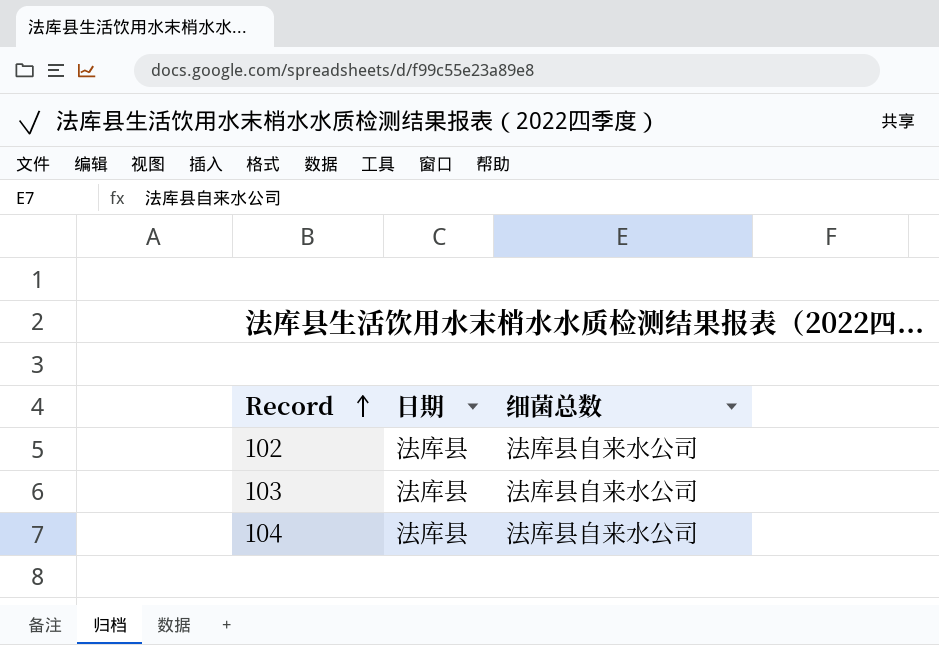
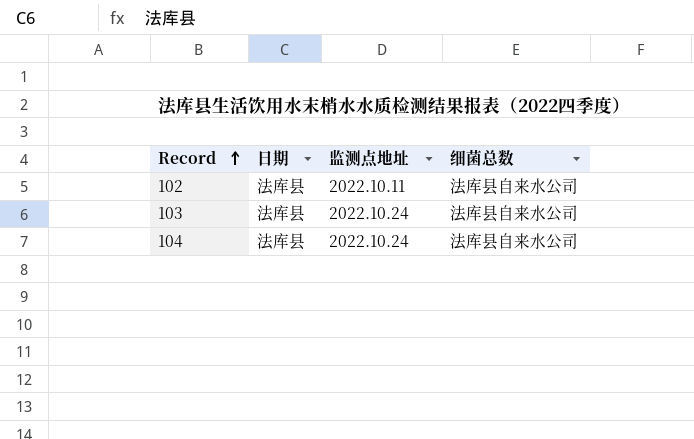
column 监测点地址 | position: none -> 3

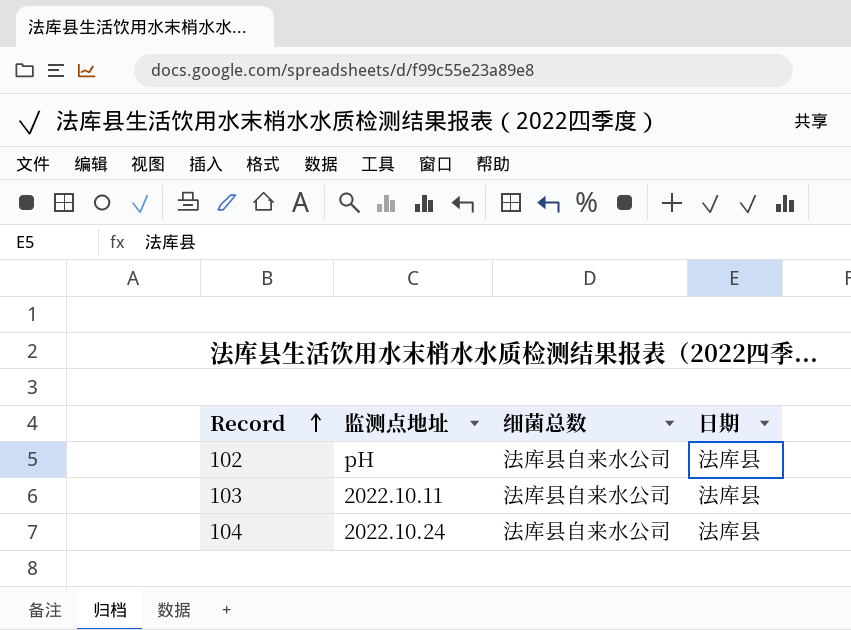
column 日期 | position: 2 -> 4
102 | 监测点地址: 2022.10.11 -> pH
103 | 监测点地址: 2022.10.24 -> 2022.10.11

